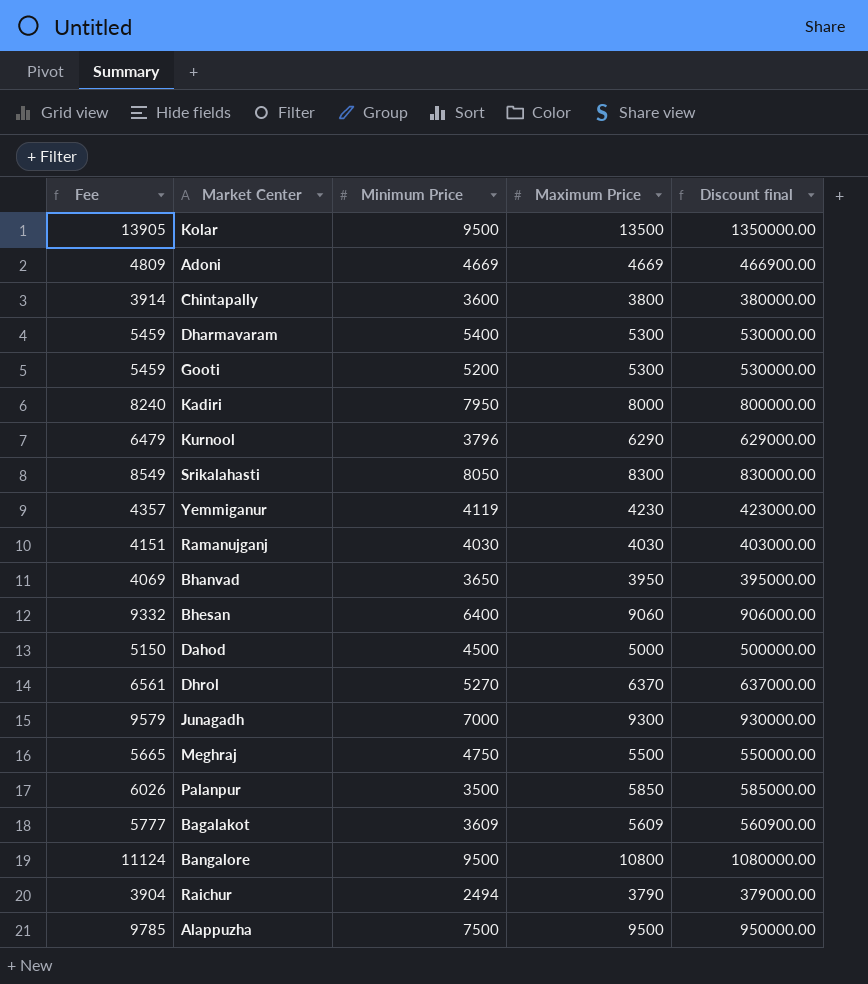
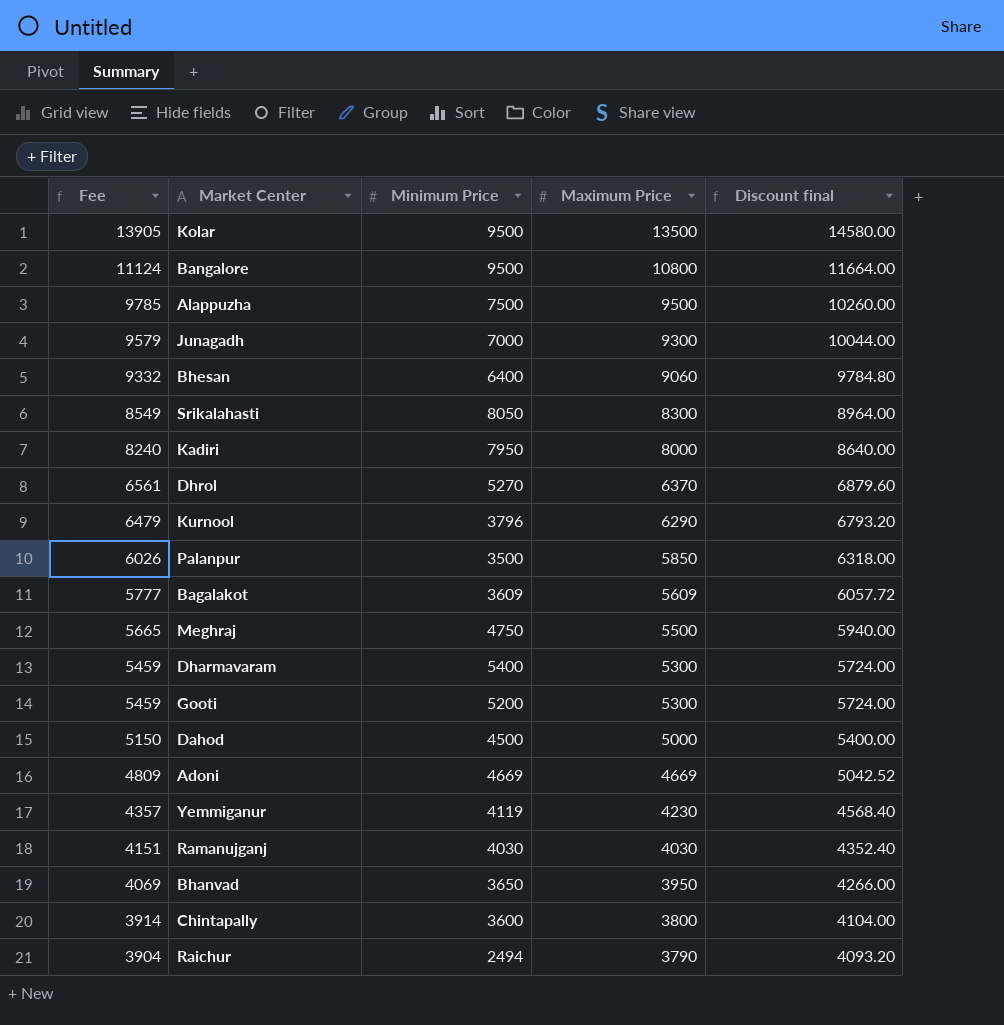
row order: none -> Fee descending
column Discount final | formula: [Maximum Price] * 100 -> [Maximum Price] * 1.08

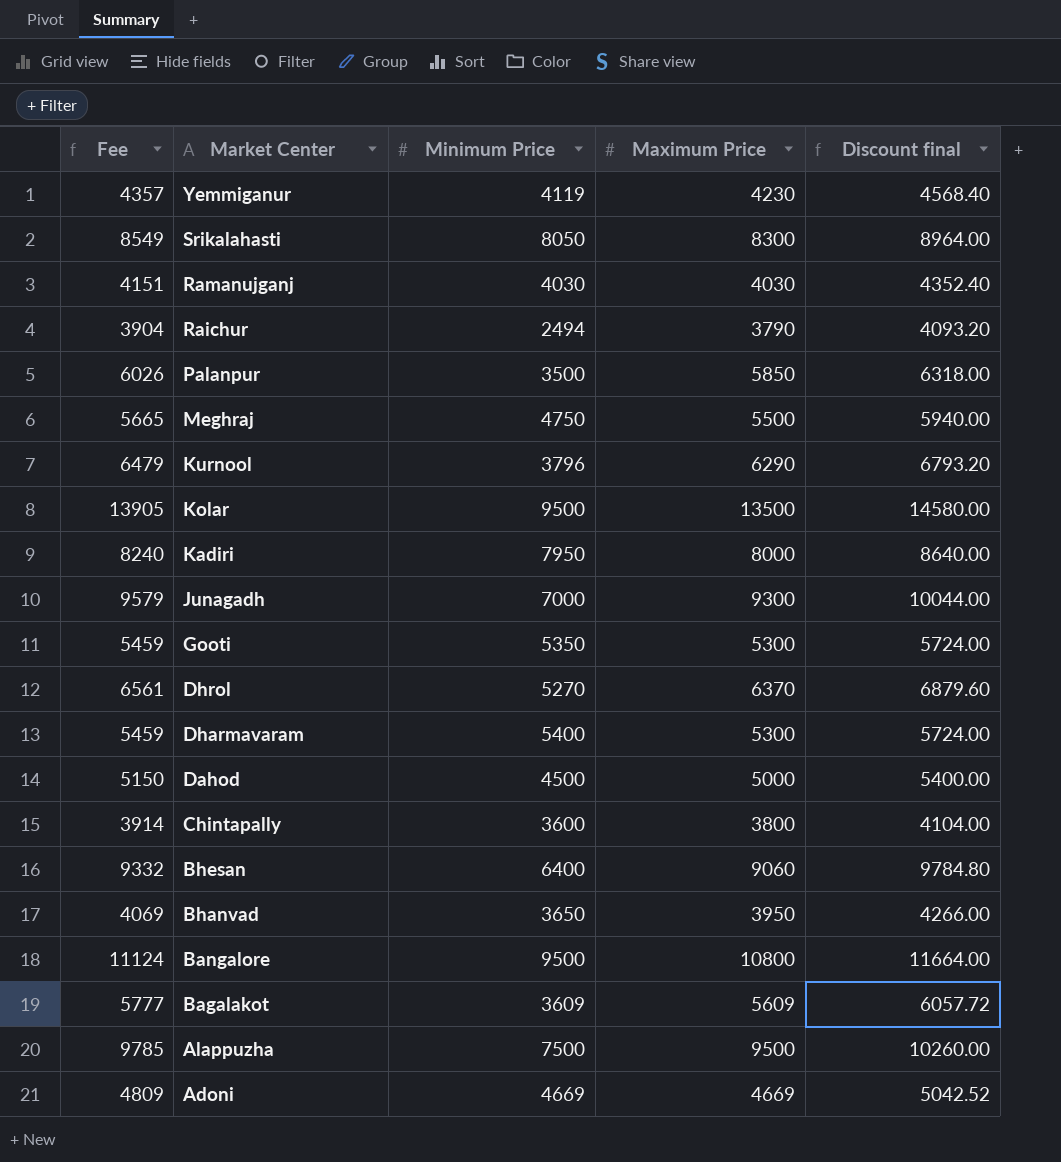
row order: Fee descending -> Market Center descending
Gooti | Minimum Price: 5200 -> 5350

